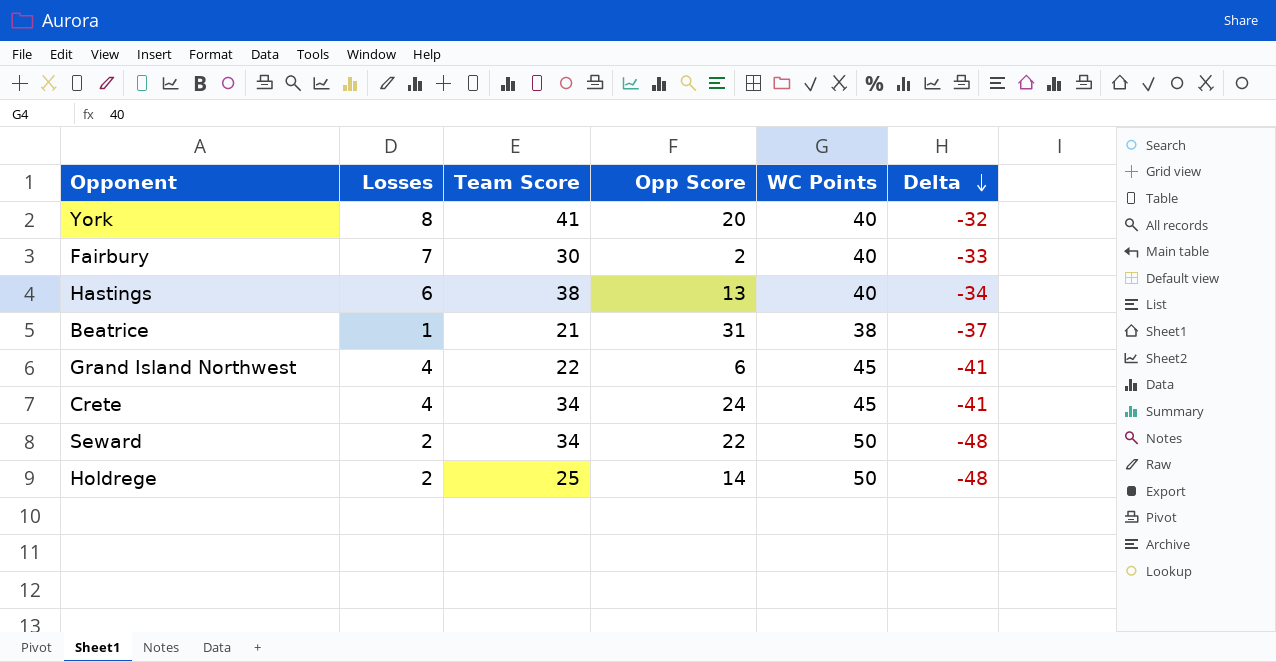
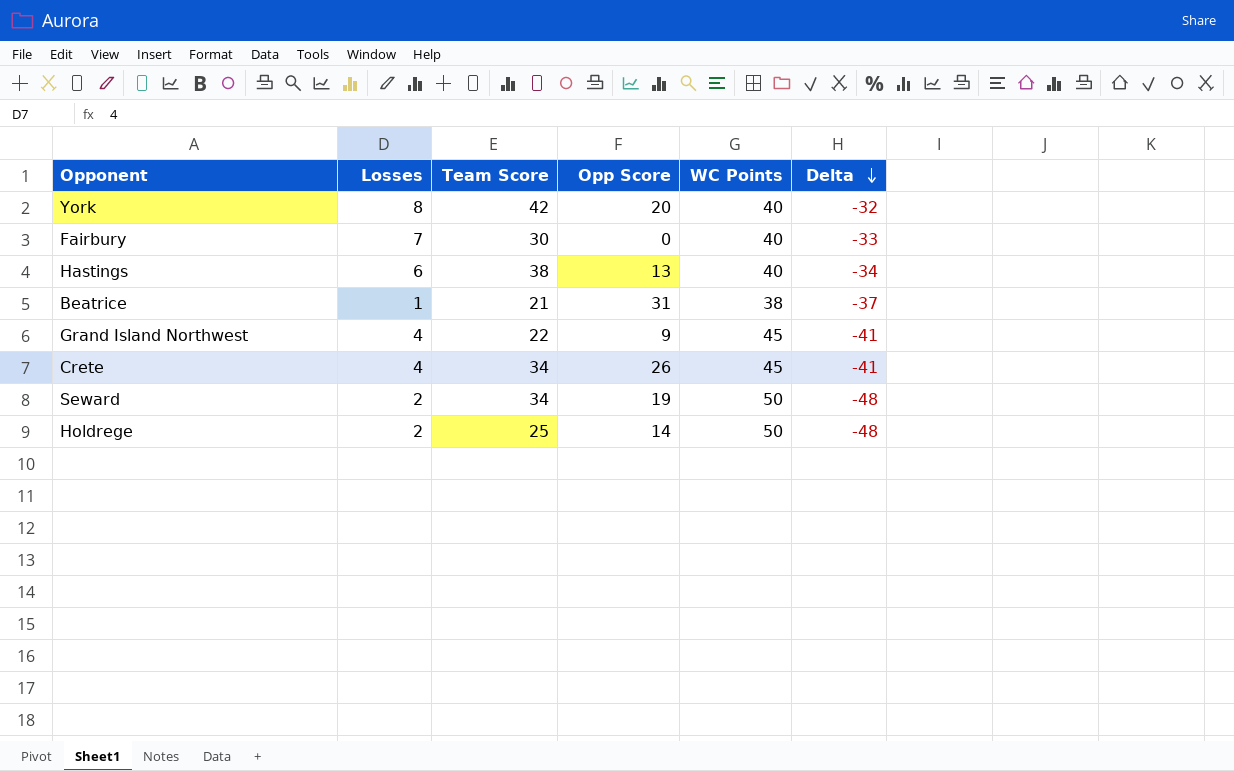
York | Team Score: 41 -> 42
Fairbury | Opp Score: 2 -> 0
Grand Island Northwest | Opp Score: 6 -> 9
Crete | Opp Score: 24 -> 26
Seward | Opp Score: 22 -> 19

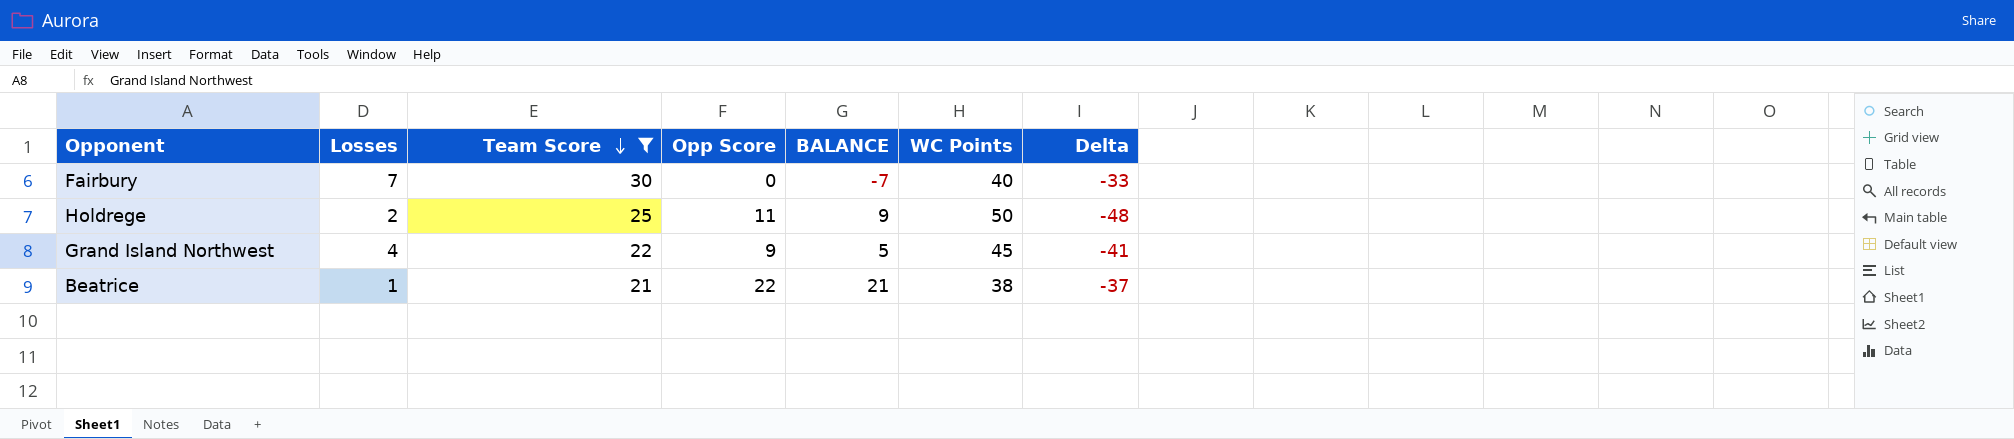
filter: none -> Team Score <= 30
row order: Delta descending -> Team Score descending
column BALANCE | formula: none -> [Opp Score] - [Losses]
Holdrege | Opp Score: 14 -> 11
Beatrice | Opp Score: 31 -> 22

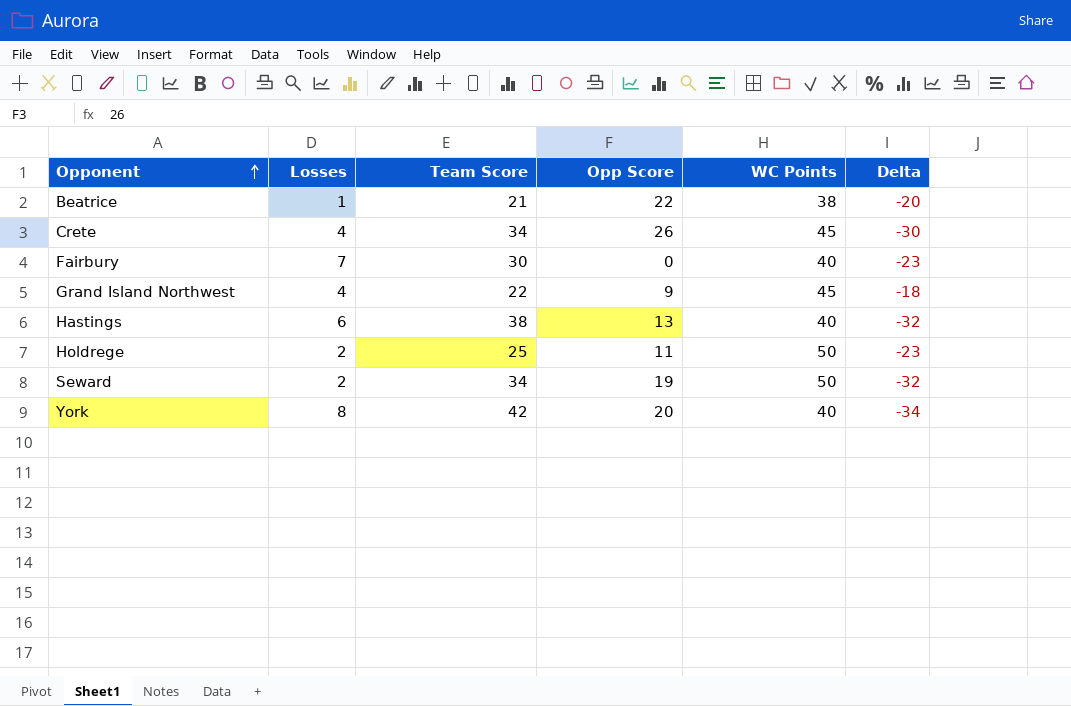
filter: Team Score <= 30 -> none
row order: Team Score descending -> Opponent ascending
column BALANCE | formula: [Opp Score] - [Losses] -> none
column Delta | formula: [Losses] - [WC Points] -> [Losses] - [Team Score]

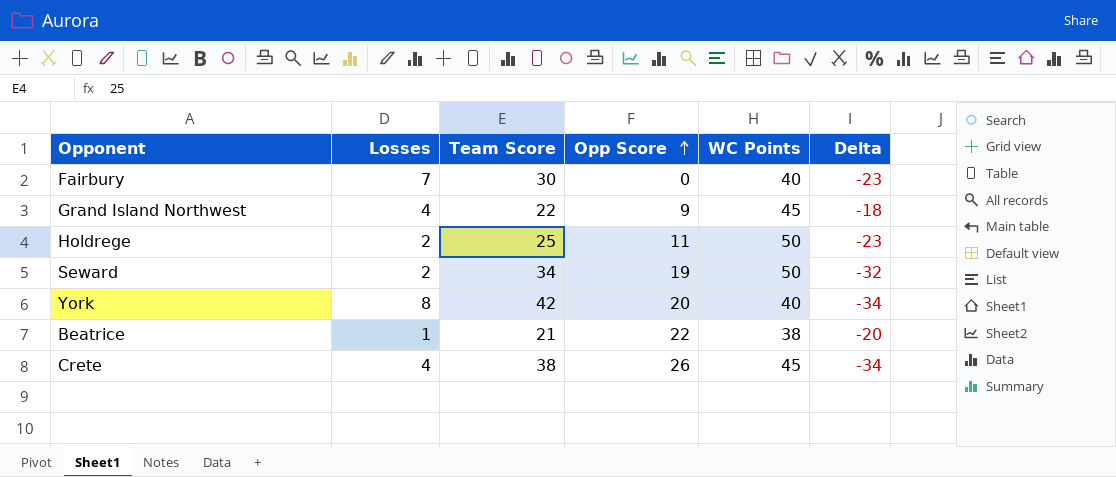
row order: Opponent ascending -> Opp Score ascending
row Hastings: 6 | 38 | 13 | 40 | -32 -> none
Crete | Team Score: 34 -> 38
Crete | Delta: -30 -> -34

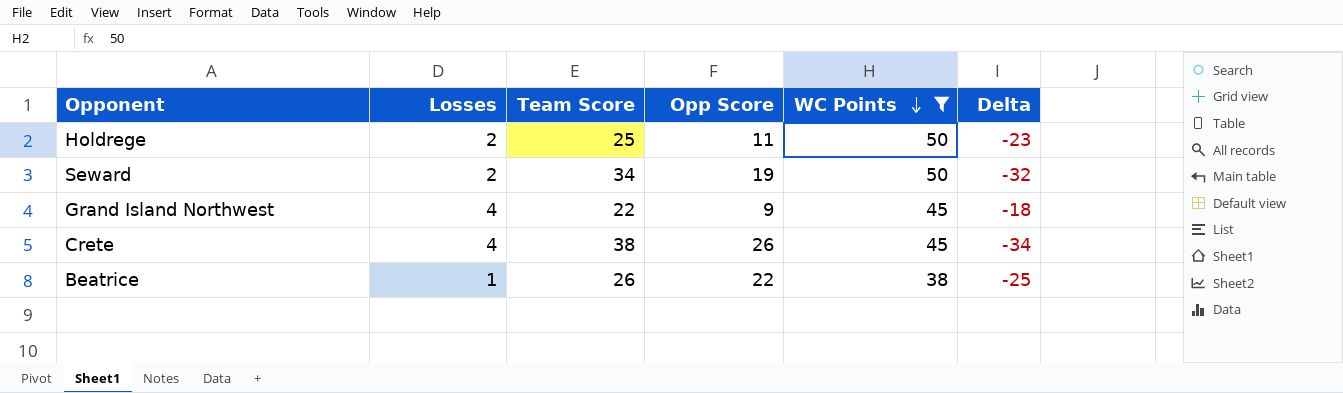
filter: none -> WC Points != 40
row order: Opp Score ascending -> WC Points descending
Beatrice | Team Score: 21 -> 26
Beatrice | Delta: -20 -> -25

